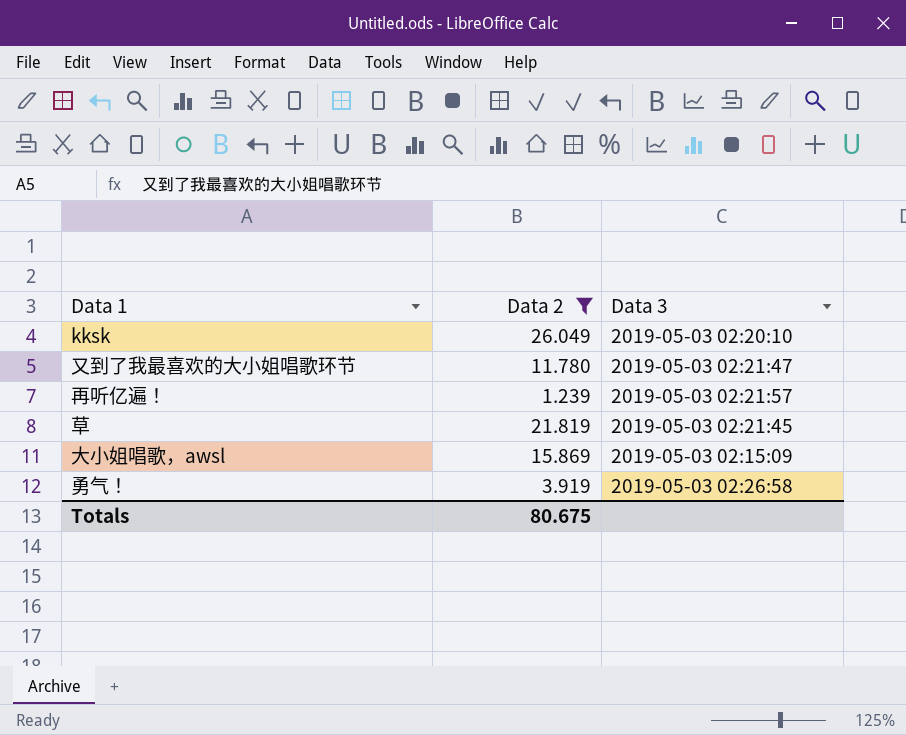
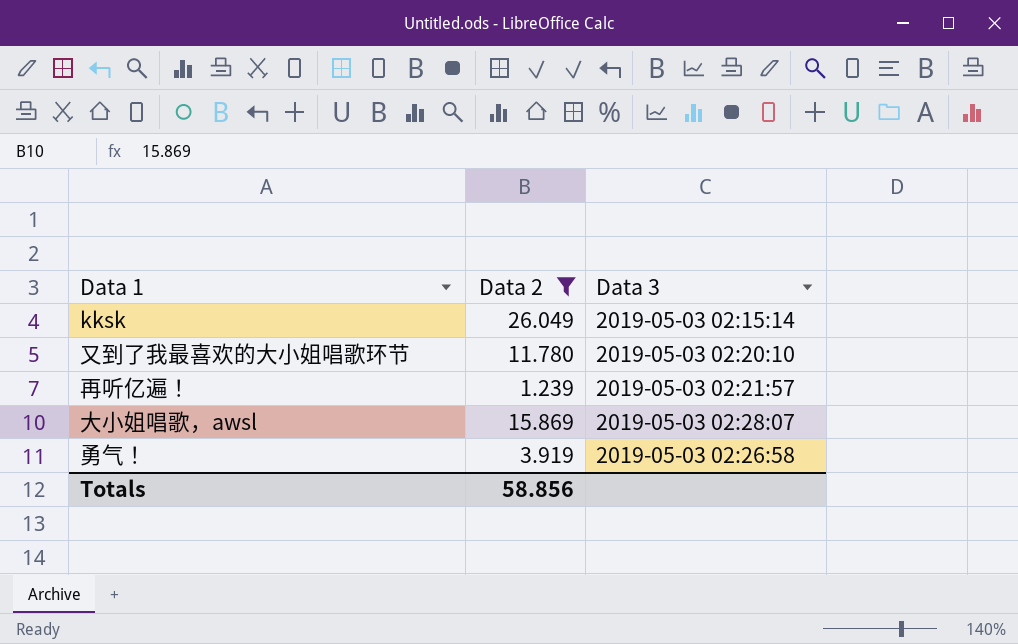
row 草: 21.819 | 2019-05-03 02:21:45 -> none
kksk | Data 3: 2019-05-03 02:20:10 -> 2019-05-03 02:15:14
又到了我最喜欢的大小姐唱歌环节 | Data 3: 2019-05-03 02:21:47 -> 2019-05-03 02:20:10
大小姐唱歌，awsl | Data 3: 2019-05-03 02:15:09 -> 2019-05-03 02:28:07
Totals | Data 2: 80.675 -> 58.856

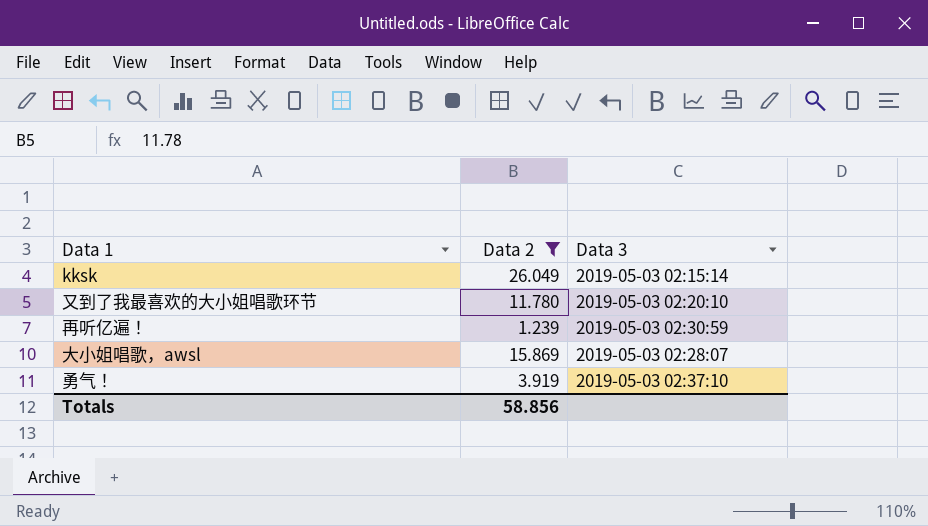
再听亿遍！ | Data 3: 2019-05-03 02:21:57 -> 2019-05-03 02:30:59
勇气！ | Data 3: 2019-05-03 02:26:58 -> 2019-05-03 02:37:10

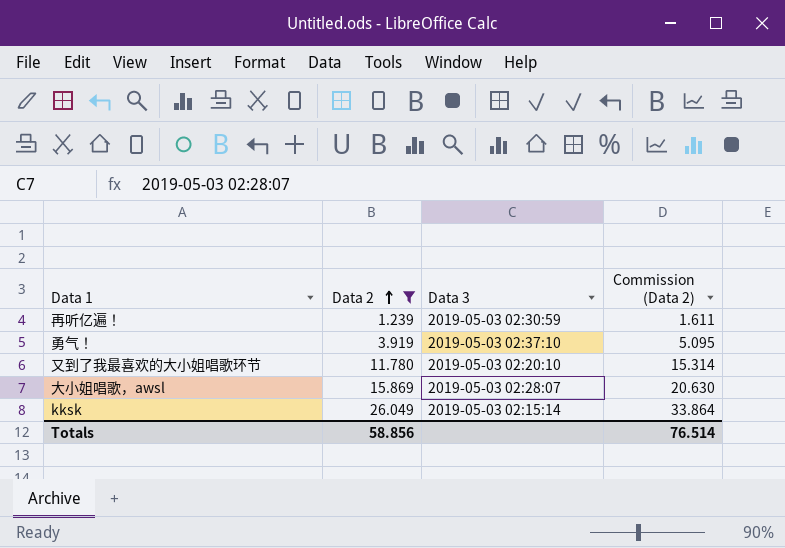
row order: none -> Data 2 ascending
column Commission (Data 2) | formula: none -> [Data 2] * 1.3

